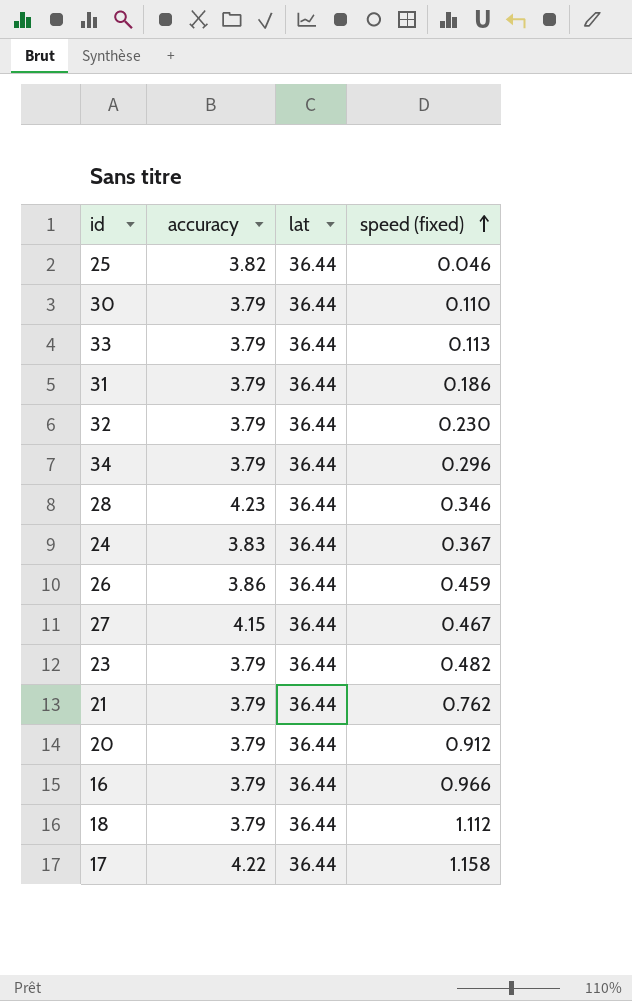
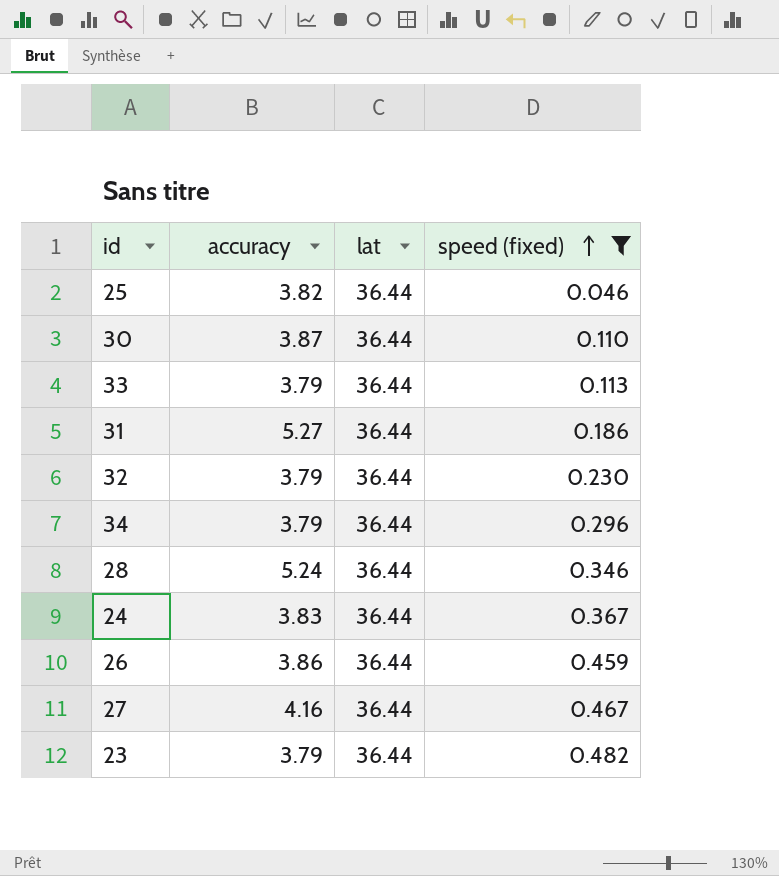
filter: none -> speed (fixed) <= 0.482
30 | accuracy: 3.79 -> 3.87
31 | accuracy: 3.79 -> 5.27
28 | accuracy: 4.23 -> 5.24
27 | accuracy: 4.15 -> 4.16

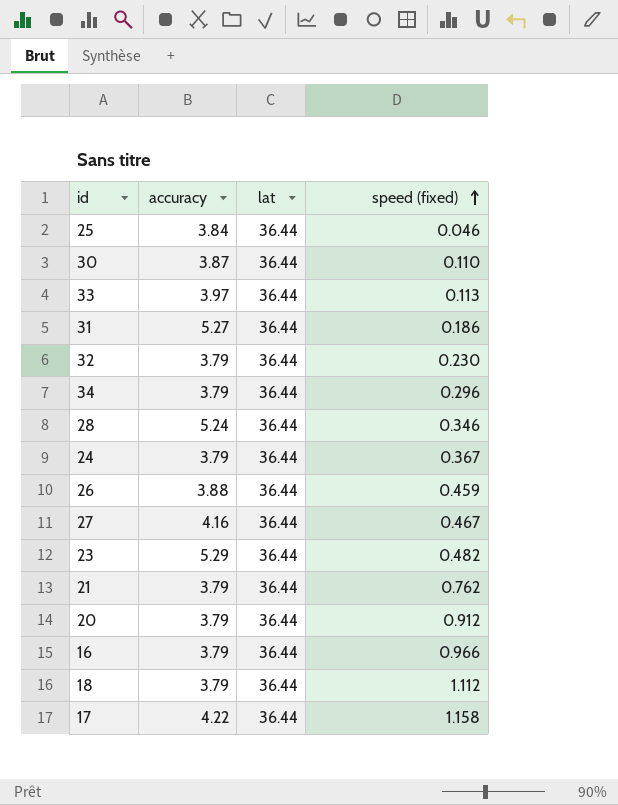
filter: speed (fixed) <= 0.482 -> none
25 | accuracy: 3.82 -> 3.84
33 | accuracy: 3.79 -> 3.97
24 | accuracy: 3.83 -> 3.79
26 | accuracy: 3.86 -> 3.88
23 | accuracy: 3.79 -> 5.29

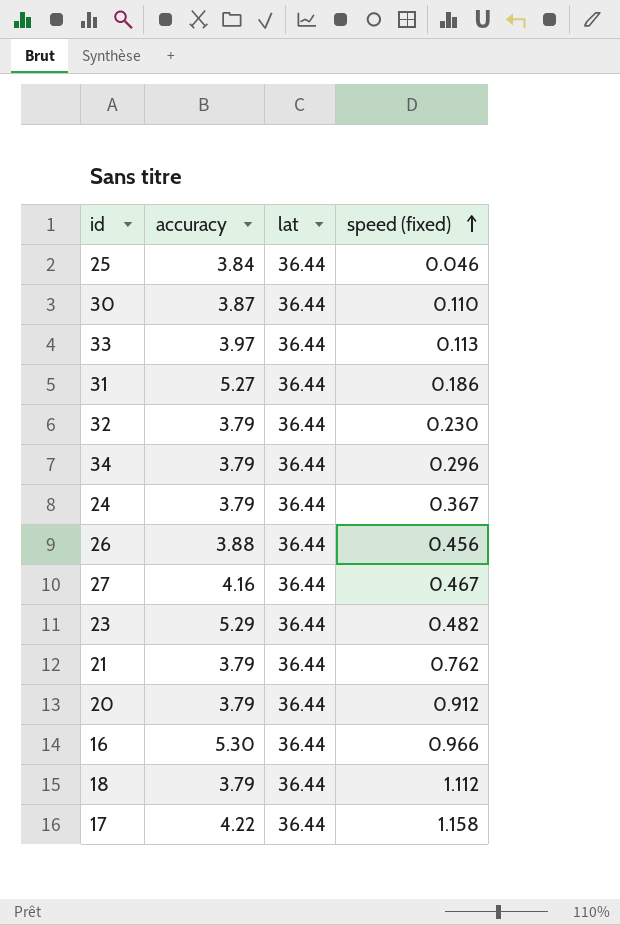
row 28: 5.24 | 36.44 | 0.346 -> none
26 | speed (fixed): 0.459 -> 0.456
16 | accuracy: 3.79 -> 5.30

